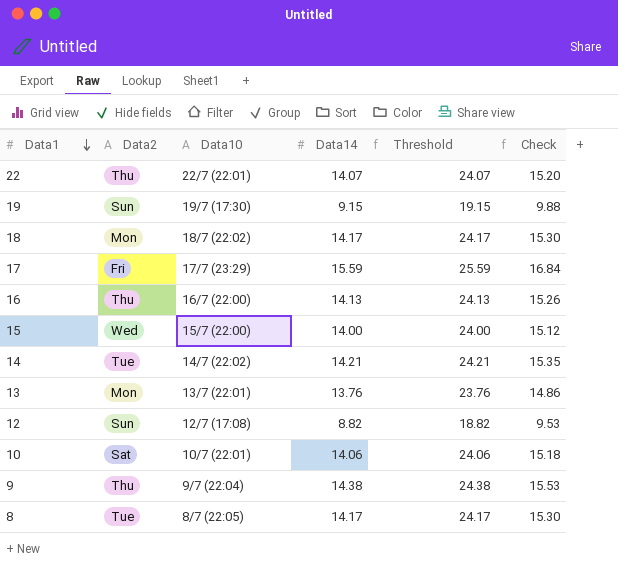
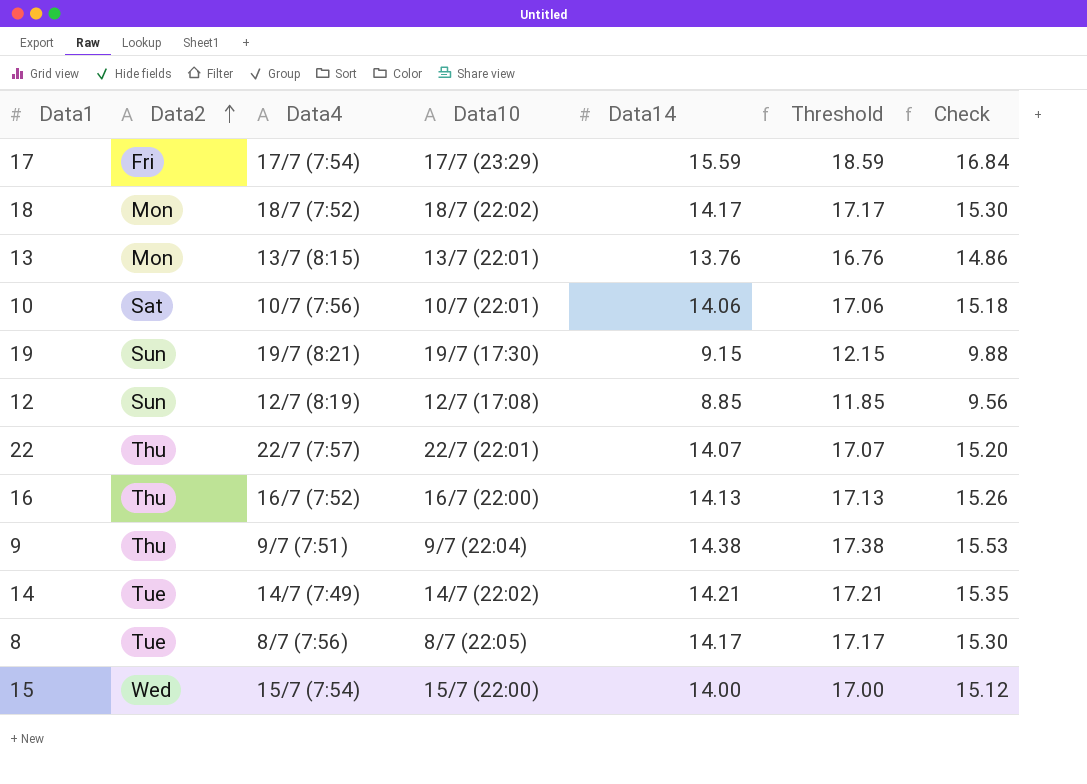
row order: Data1 descending -> Data2 ascending
column Data4 | position: none -> 3
column Threshold | formula: [Data14] + 10 -> [Data14] + 3
12 | Data14: 8.82 -> 8.85
12 | Check: 9.53 -> 9.56

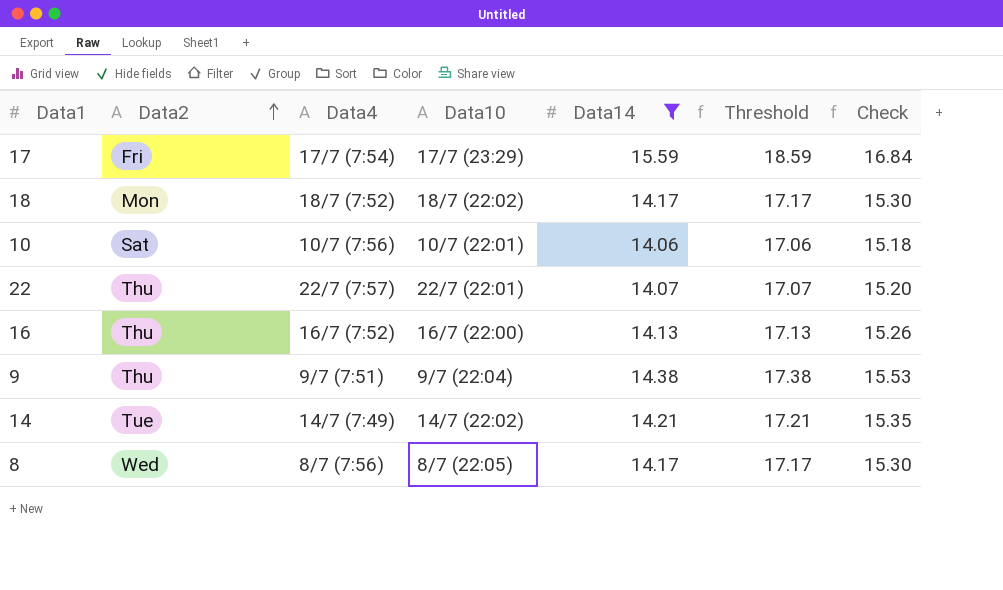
filter: none -> Data14 >= 14.06
8 | Data2: Tue -> Wed

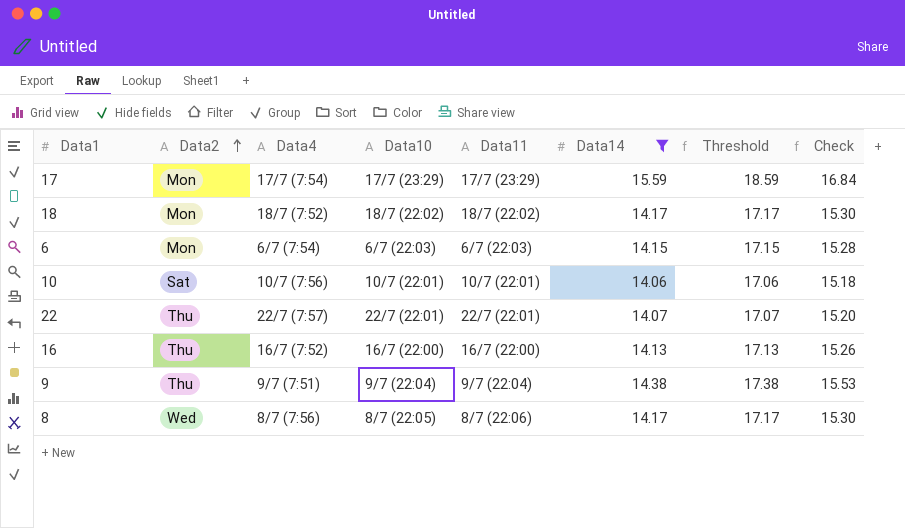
column Data11 | position: none -> 5
row 14: Tue | 14/7 (7:49) | 14/7 (22:02) | 14.21 | 17.21 | 15.35 -> none
17 | Data2: Fri -> Mon
row 6: none -> Mon | 6/7 (7:54) | 6/7 (22:03) | 6/7 (22:03) | 14.15 | 17.15 | 15.28

